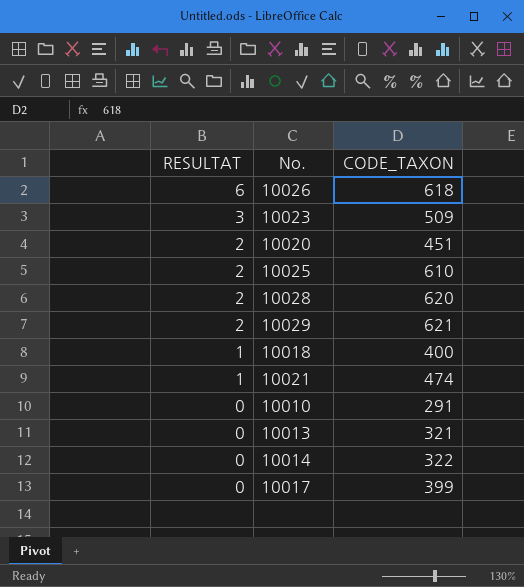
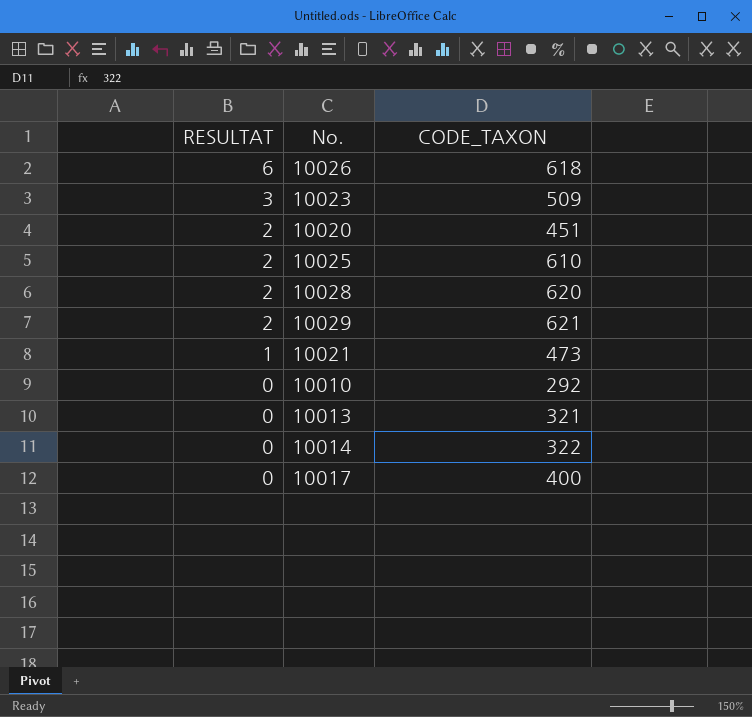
row 10018: 1 | 400 -> none
10021 | CODE_TAXON: 474 -> 473
10010 | CODE_TAXON: 291 -> 292
10017 | CODE_TAXON: 399 -> 400

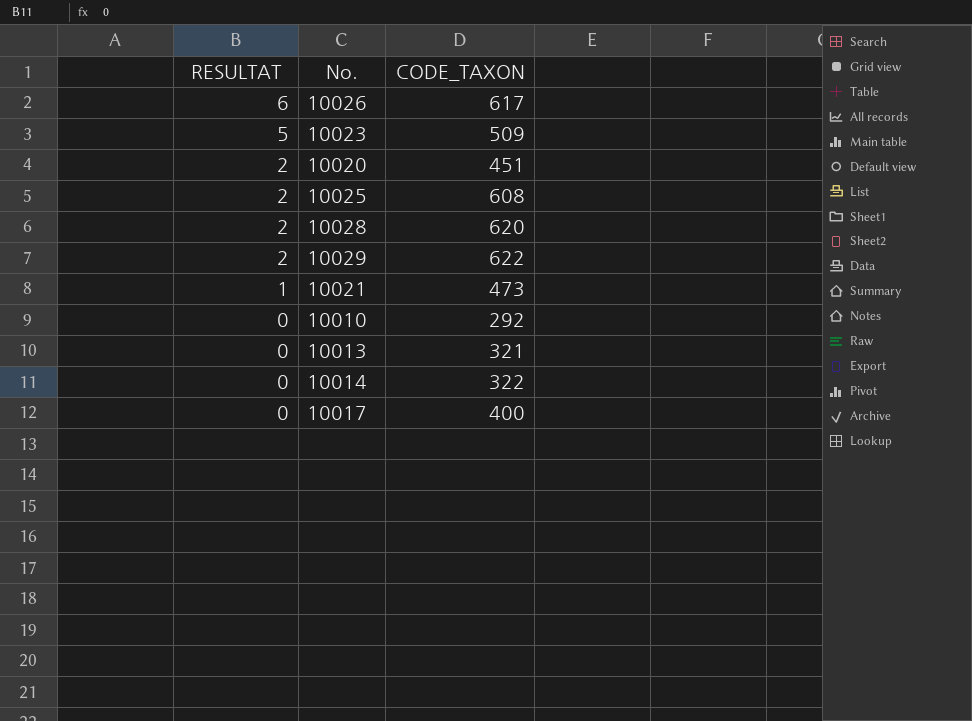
10026 | CODE_TAXON: 618 -> 617
10023 | RESULTAT: 3 -> 5
10025 | CODE_TAXON: 610 -> 608
10029 | CODE_TAXON: 621 -> 622

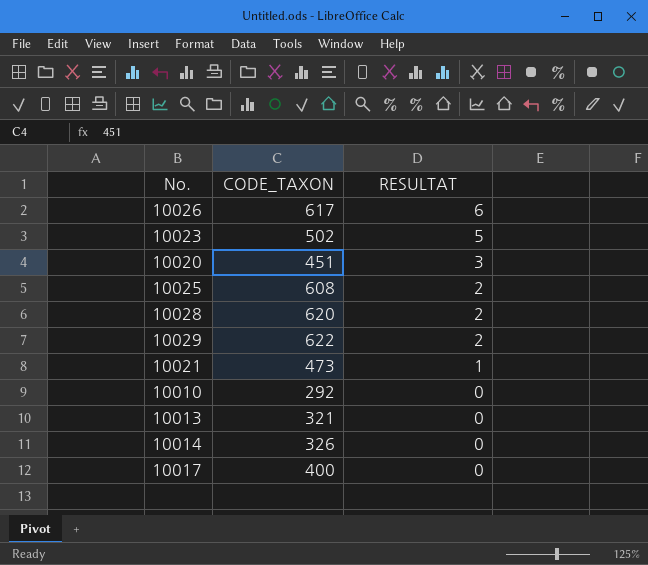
column RESULTAT | position: 1 -> 3
10023 | CODE_TAXON: 509 -> 502
10020 | RESULTAT: 2 -> 3
10014 | CODE_TAXON: 322 -> 326

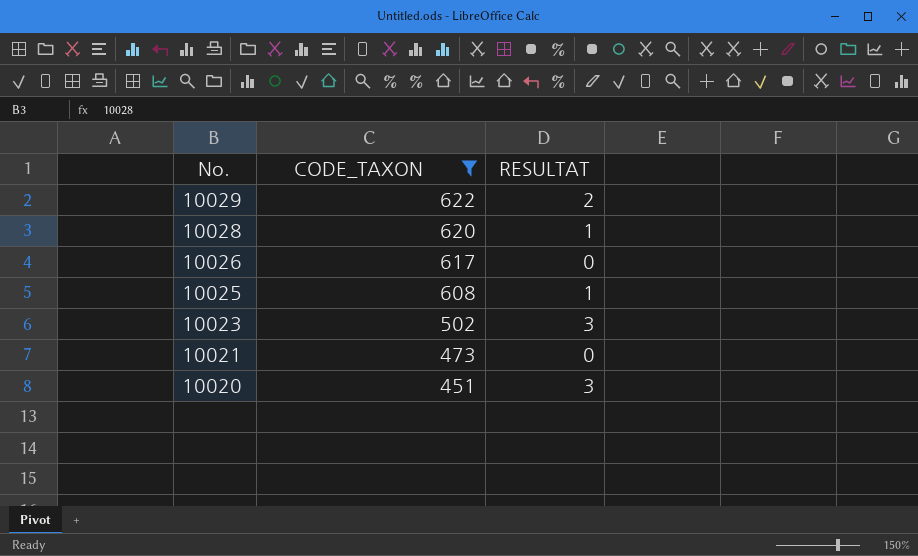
filter: none -> CODE_TAXON >= 451
row order: RESULTAT descending -> No. descending
10028 | RESULTAT: 2 -> 1
10026 | RESULTAT: 6 -> 0
10025 | RESULTAT: 2 -> 1
10023 | RESULTAT: 5 -> 3
10021 | RESULTAT: 1 -> 0

